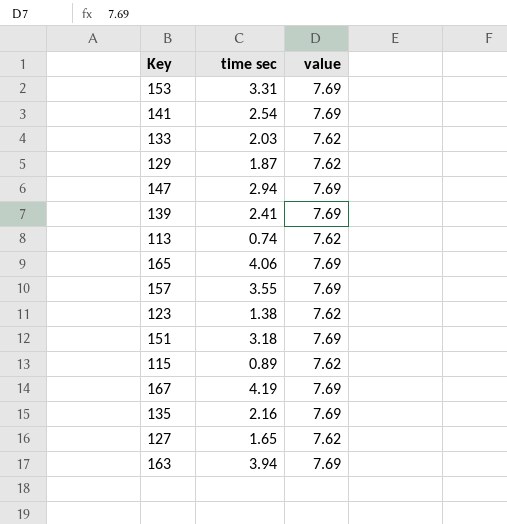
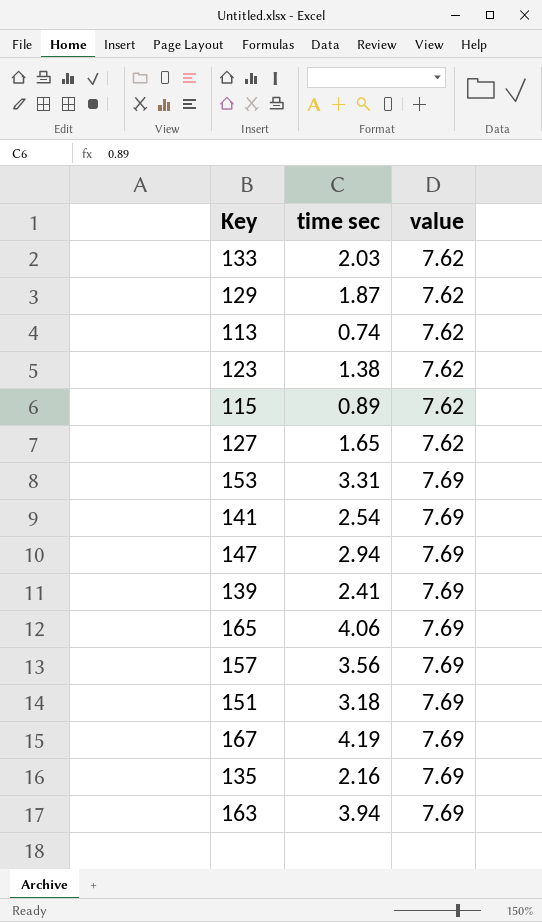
row order: none -> value ascending
157 | time sec: 3.55 -> 3.56

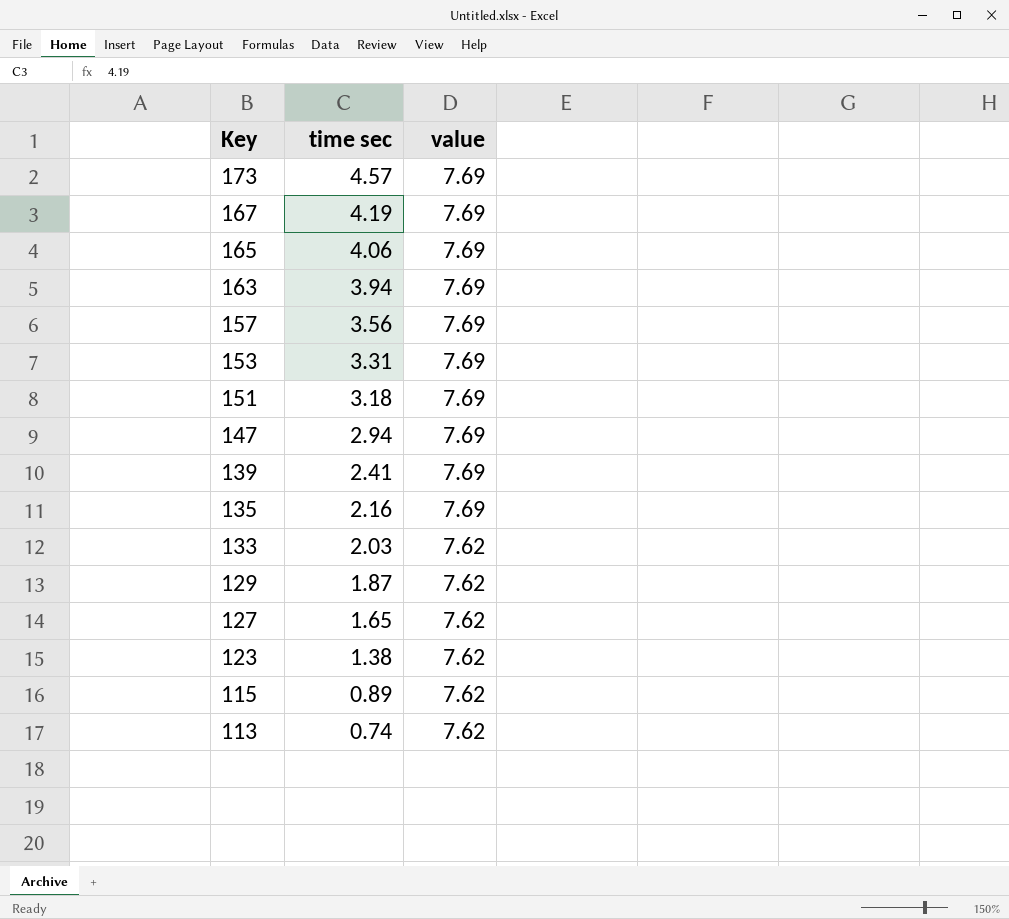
row order: value ascending -> Key descending
row 141: 2.54 | 7.69 -> none
row 173: none -> 4.57 | 7.69

